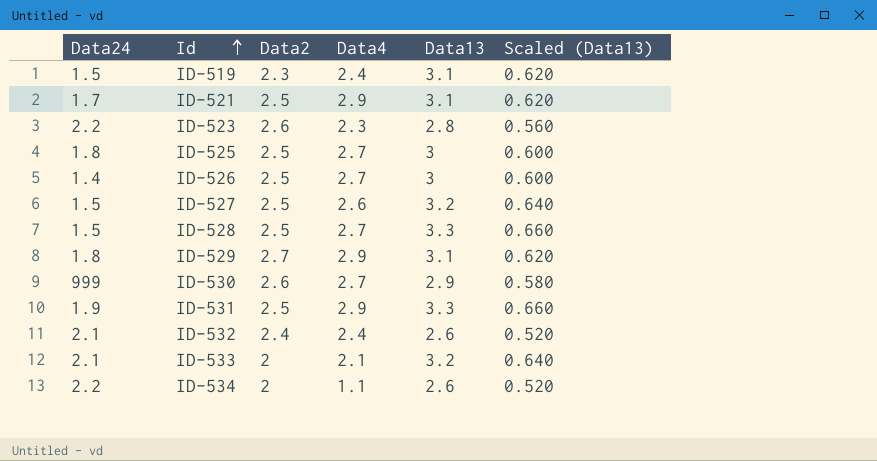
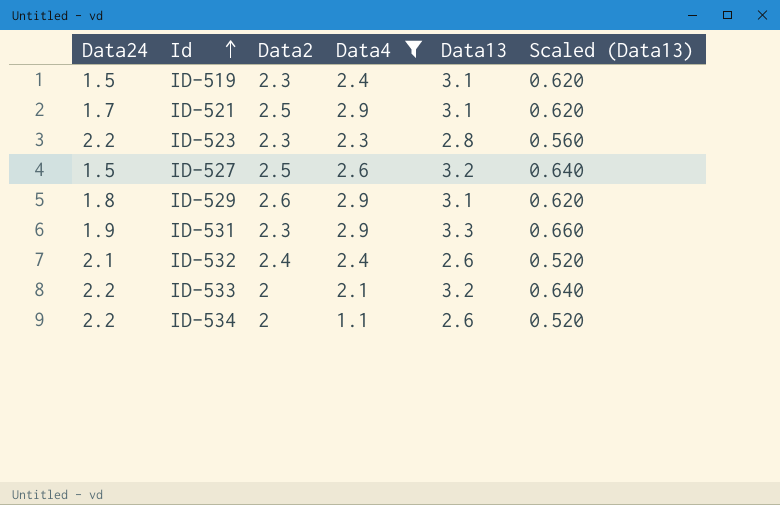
filter: none -> Data4 != 2.7
ID-523 | Data2: 2.6 -> 2.3
ID-529 | Data2: 2.7 -> 2.6
ID-531 | Data2: 2.5 -> 2.3
ID-533 | Data24: 2.1 -> 2.2

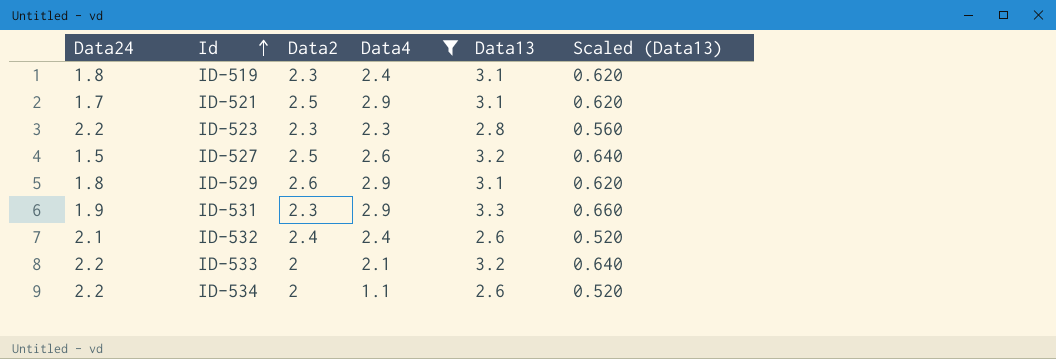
ID-519 | Data24: 1.5 -> 1.8

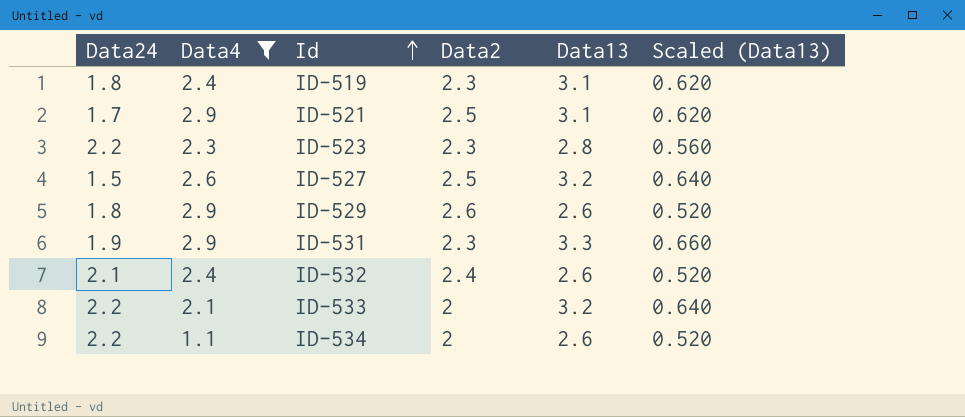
column Data4 | position: 4 -> 2
ID-529 | Data13: 3.1 -> 2.6
ID-529 | Scaled (Data13): 0.620 -> 0.520

